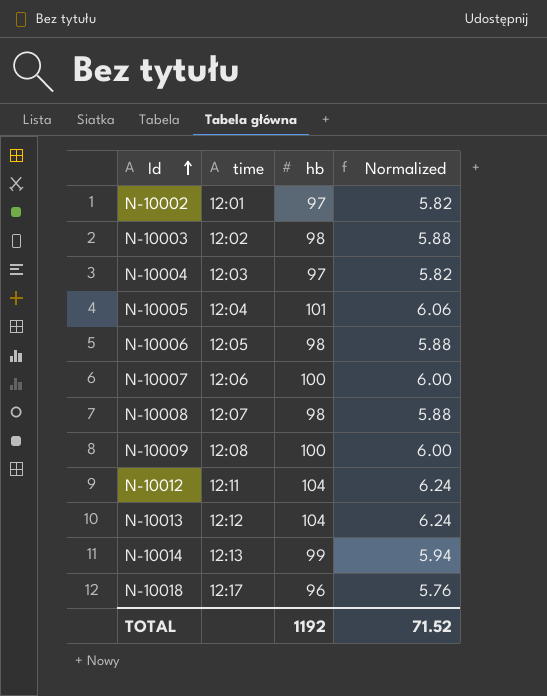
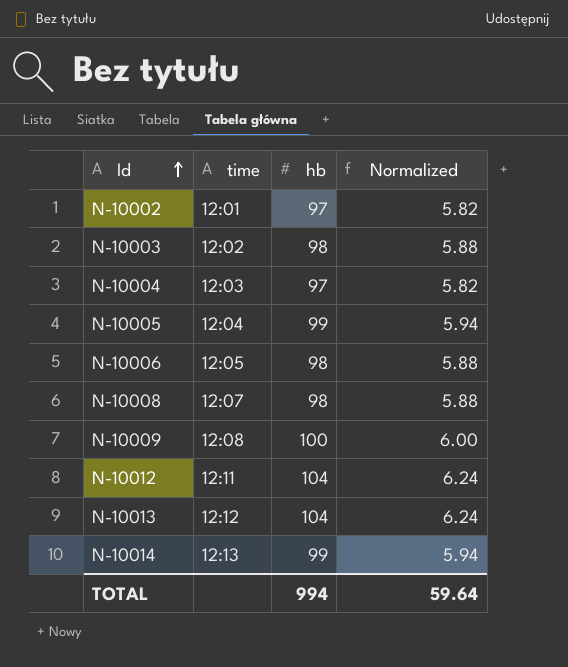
row N-10007: 12:06 | 100 | 6.00 -> none
row N-10018: 12:17 | 96 | 5.76 -> none
N-10005 | hb: 101 -> 99
N-10005 | Normalized: 6.06 -> 5.94
TOTAL | hb: 1192 -> 994
TOTAL | Normalized: 71.52 -> 59.64

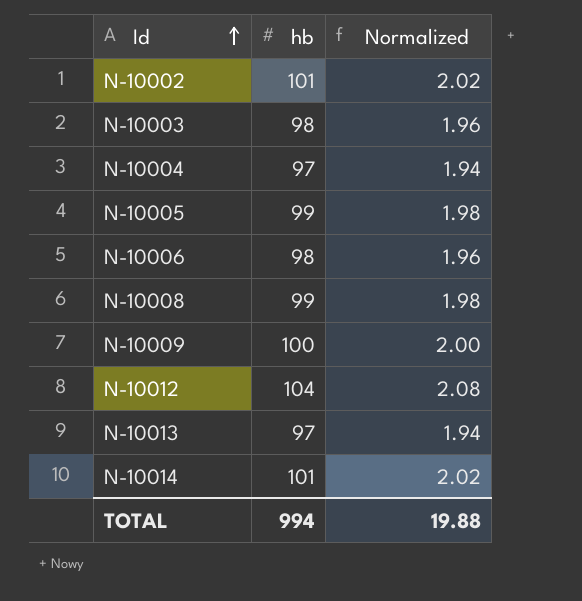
column time | position: 2 -> none
column Normalized | formula: [hb] * 0.06 -> [hb] * 0.02
N-10002 | hb: 97 -> 101
N-10008 | hb: 98 -> 99
N-10013 | hb: 104 -> 97
N-10014 | hb: 99 -> 101
TOTAL | Normalized: 59.64 -> 19.88

